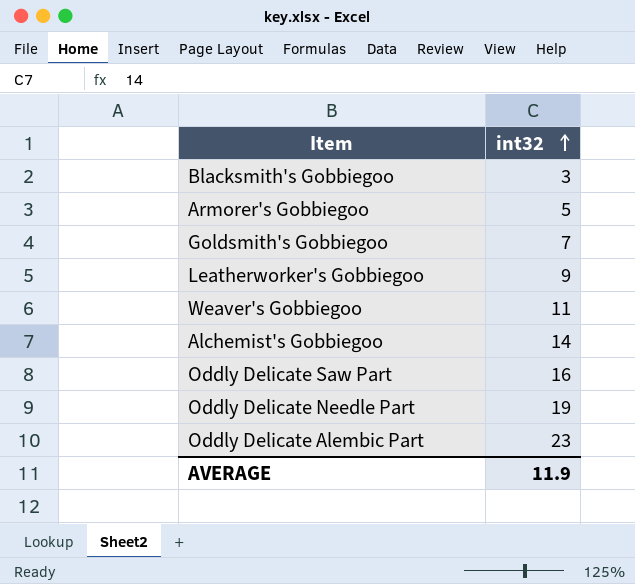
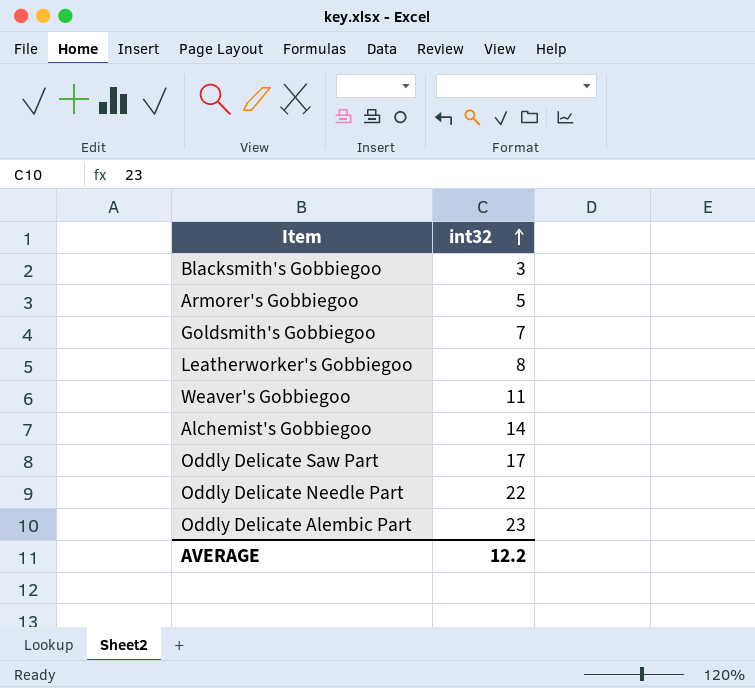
Leatherworker's Gobbiegoo | int32: 9 -> 8
Oddly Delicate Saw Part | int32: 16 -> 17
Oddly Delicate Needle Part | int32: 19 -> 22
AVERAGE | int32: 11.9 -> 12.2

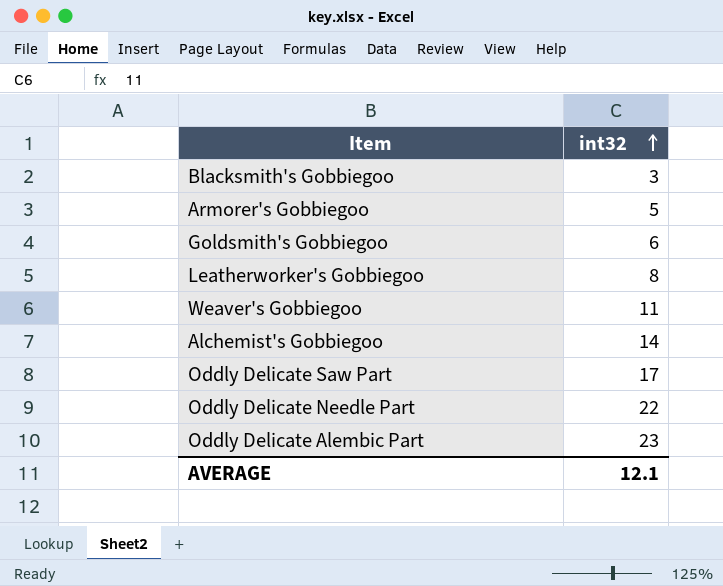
Goldsmith's Gobbiegoo | int32: 7 -> 6
AVERAGE | int32: 12.2 -> 12.1

